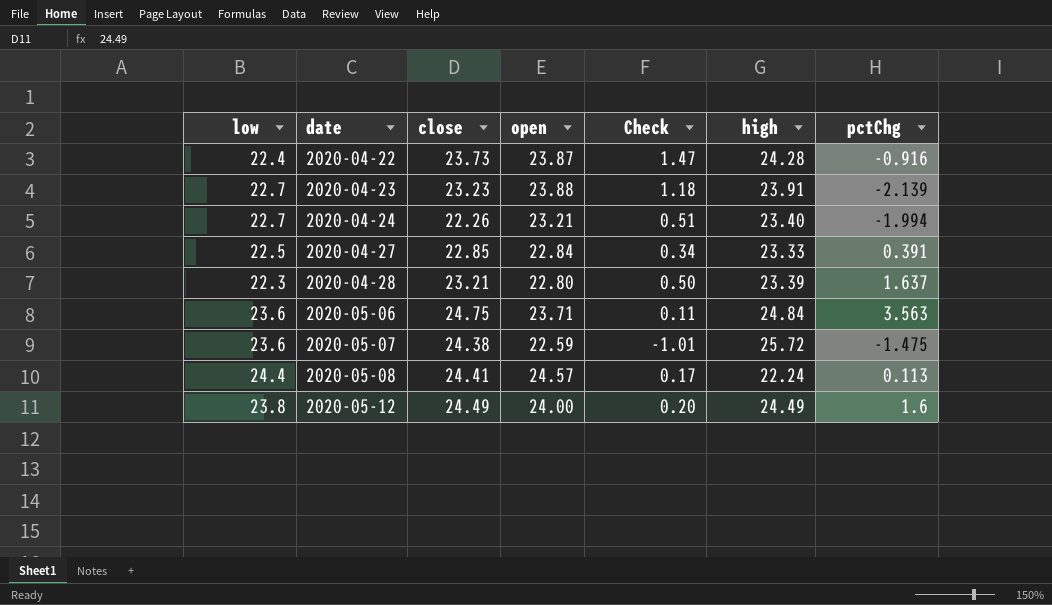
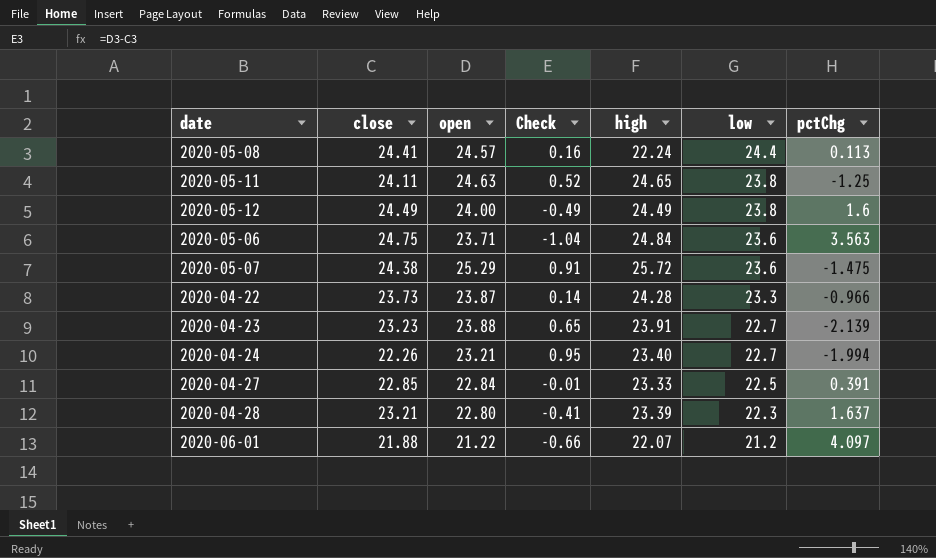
row order: date ascending -> low descending
column Check | formula: [open] - [low] -> [open] - [close]
column low | position: 1 -> 6
row 2020-05-11: none -> 24.11 | 24.63 | 0.52 | 24.65 | 23.8 | -1.25
2020-05-07 | open: 22.59 -> 25.29
2020-04-22 | low: 22.4 -> 23.3
2020-04-22 | pctChg: -0.916 -> -0.966
row 2020-06-01: none -> 21.88 | 21.22 | -0.66 | 22.07 | 21.2 | 4.097

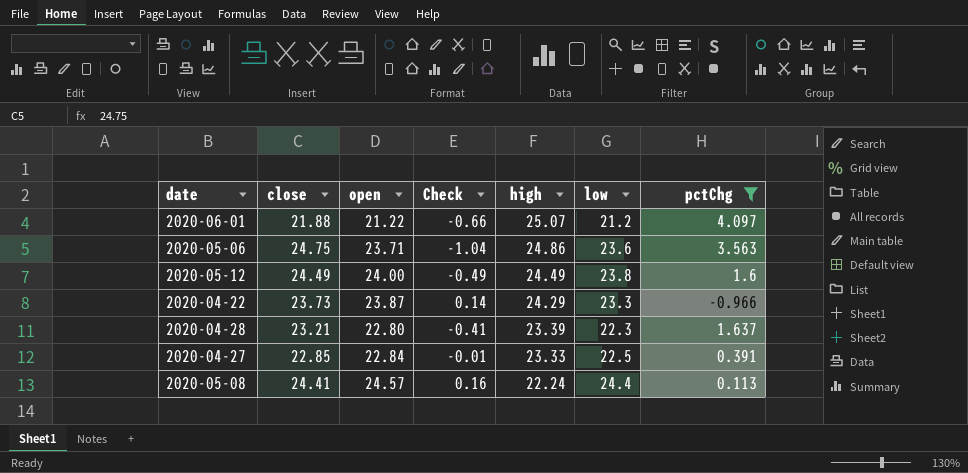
filter: none -> pctChg >= -0.966
row order: low descending -> high descending
2020-06-01 | high: 22.07 -> 25.07
2020-05-06 | high: 24.84 -> 24.86
2020-04-22 | high: 24.28 -> 24.29

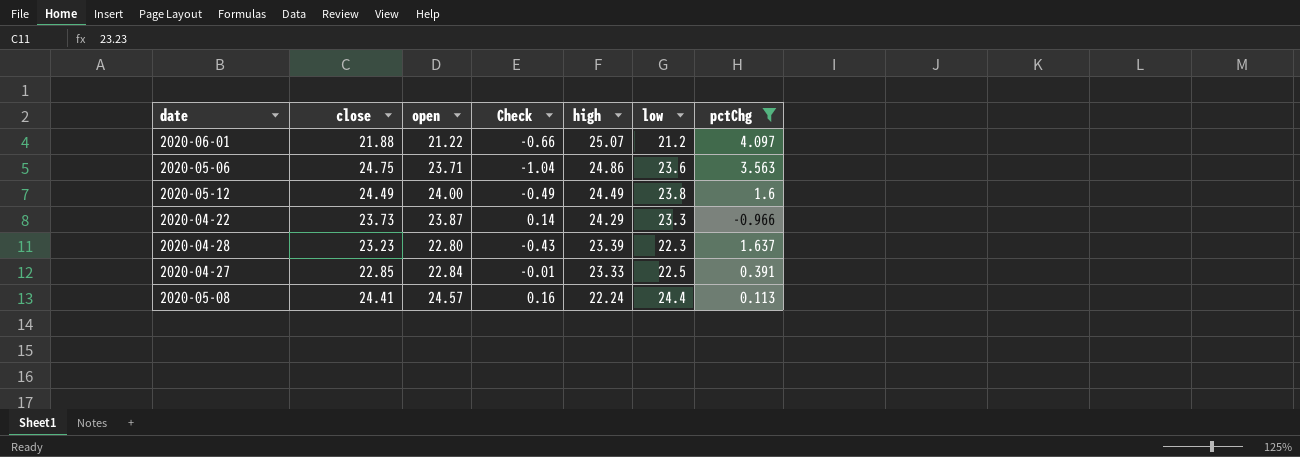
2020-04-28 | close: 23.21 -> 23.23
2020-04-28 | Check: -0.41 -> -0.43

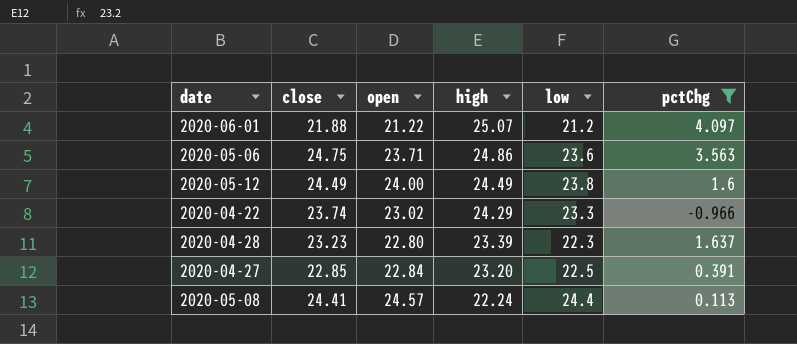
column Check | formula: [open] - [close] -> none
2020-04-22 | close: 23.73 -> 23.74
2020-04-22 | open: 23.87 -> 23.02
2020-04-27 | high: 23.33 -> 23.20

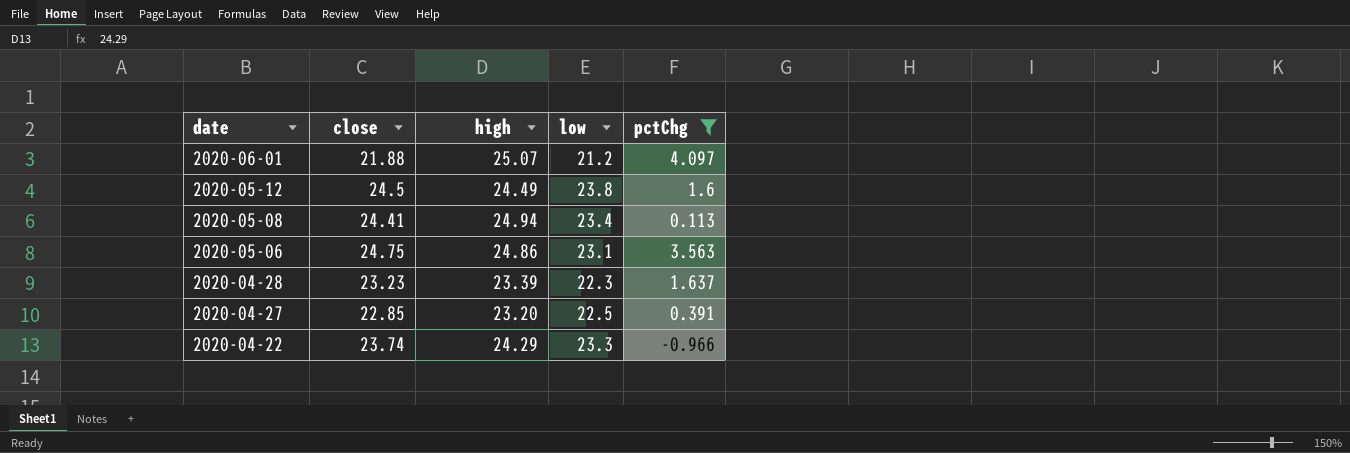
row order: high descending -> date descending
column open | position: 3 -> none
2020-05-12 | close: 24.49 -> 24.5
2020-05-08 | high: 22.24 -> 24.94
2020-05-08 | low: 24.4 -> 23.4
2020-05-06 | low: 23.6 -> 23.1

